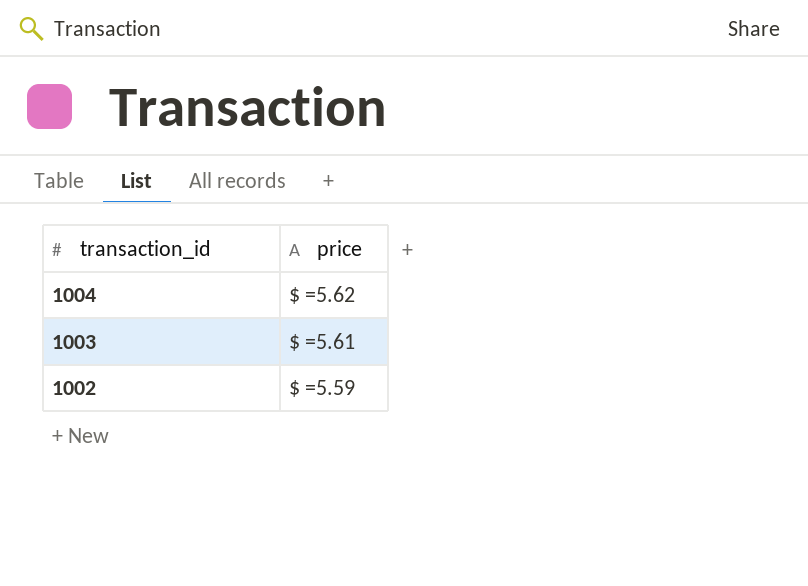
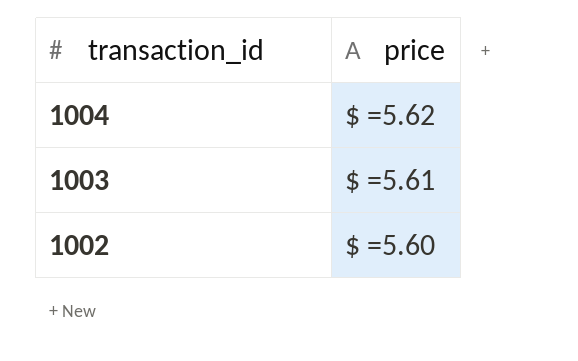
1002 | price: $ =5.59 -> $ =5.60

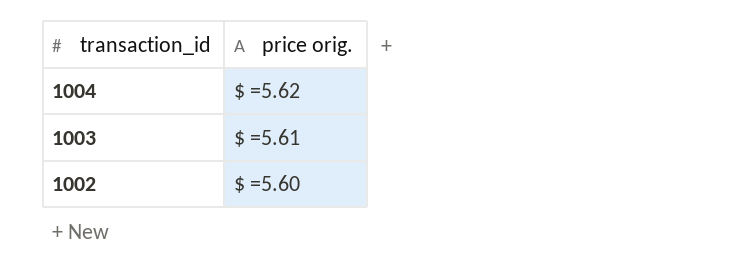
column name: price -> price orig.

